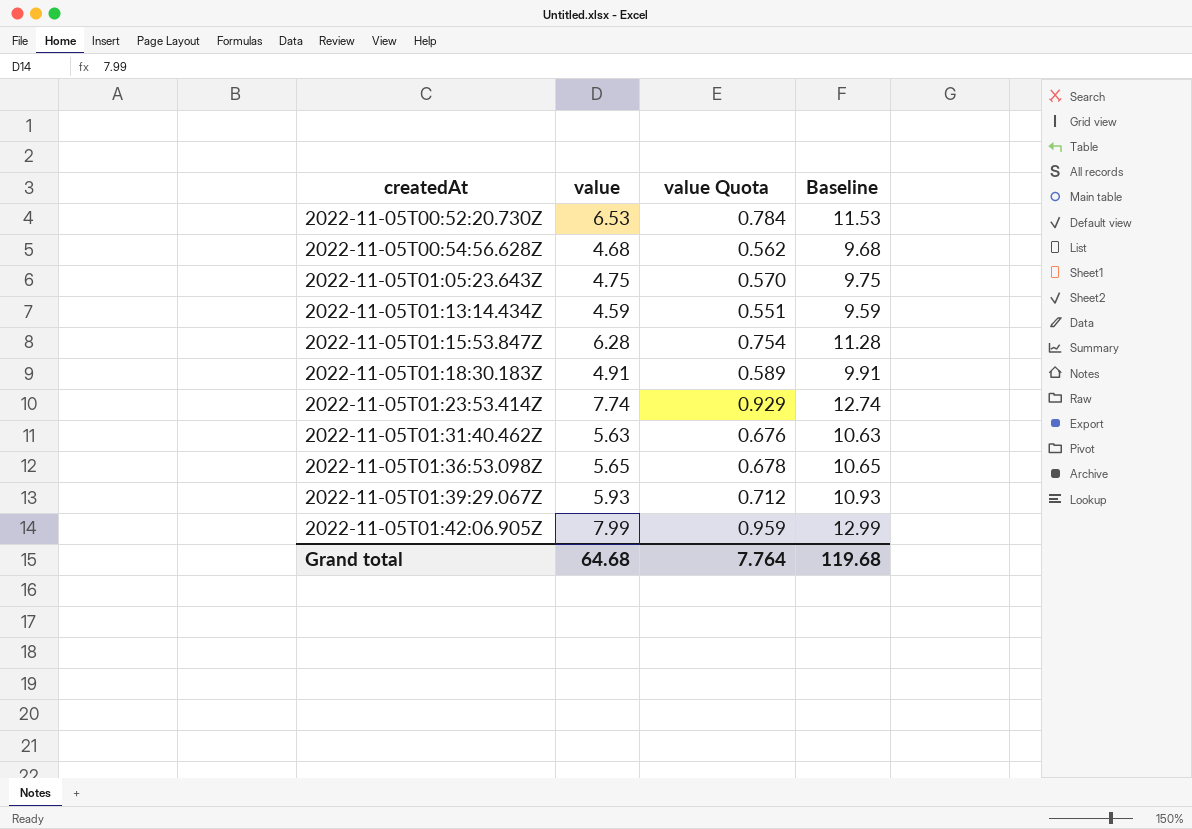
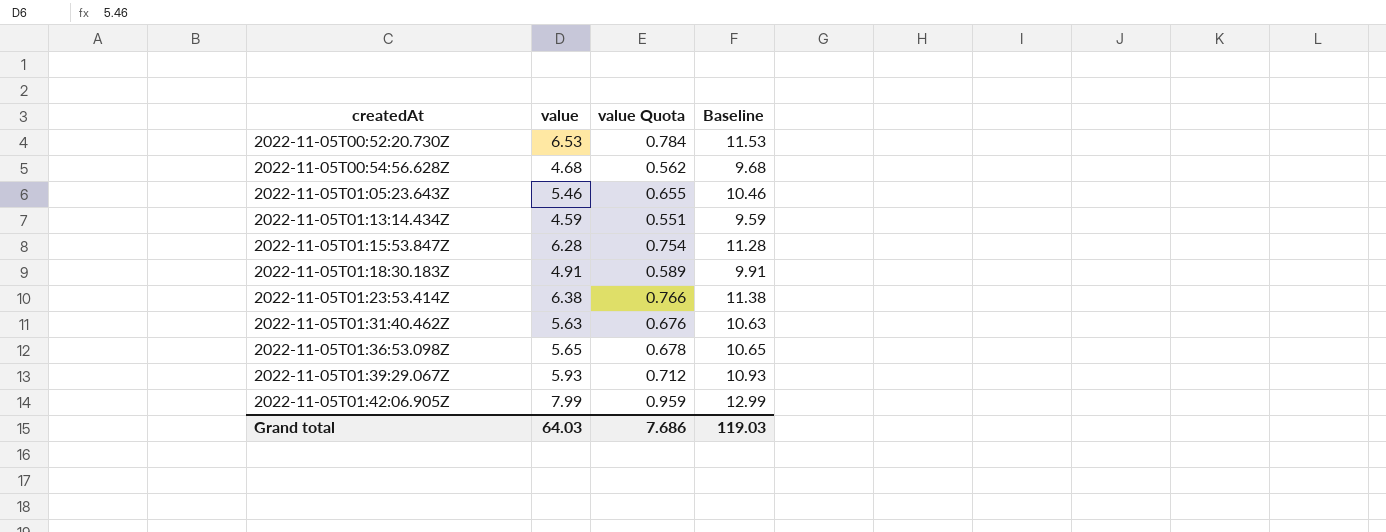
2022-11-05T01:05:23.643Z | value: 4.75 -> 5.46
2022-11-05T01:05:23.643Z | value Quota: 0.570 -> 0.655
2022-11-05T01:05:23.643Z | Baseline: 9.75 -> 10.46
2022-11-05T01:23:53.414Z | value: 7.74 -> 6.38
2022-11-05T01:23:53.414Z | value Quota: 0.929 -> 0.766
2022-11-05T01:23:53.414Z | Baseline: 12.74 -> 11.38
Grand total | value: 64.68 -> 64.03
Grand total | value Quota: 7.764 -> 7.686
Grand total | Baseline: 119.68 -> 119.03

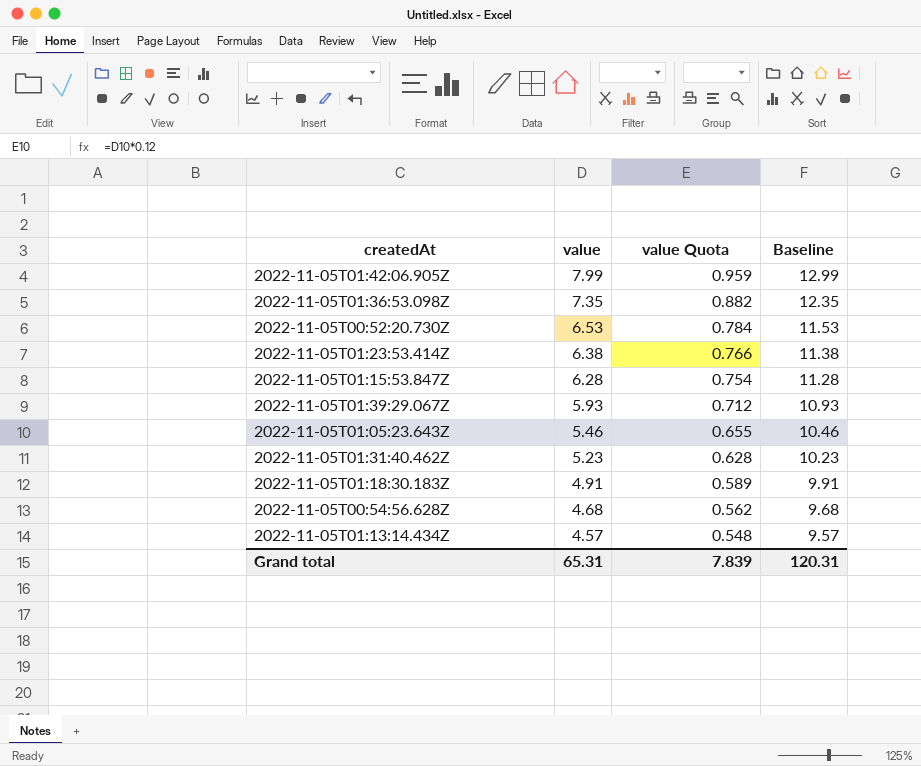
row order: createdAt ascending -> value descending
2022-11-05T01:36:53.098Z | value: 5.65 -> 7.35
2022-11-05T01:36:53.098Z | value Quota: 0.678 -> 0.882
2022-11-05T01:36:53.098Z | Baseline: 10.65 -> 12.35
2022-11-05T01:31:40.462Z | value: 5.63 -> 5.23
2022-11-05T01:31:40.462Z | value Quota: 0.676 -> 0.628
2022-11-05T01:31:40.462Z | Baseline: 10.63 -> 10.23
2022-11-05T01:13:14.434Z | value: 4.59 -> 4.57
2022-11-05T01:13:14.434Z | value Quota: 0.551 -> 0.548
2022-11-05T01:13:14.434Z | Baseline: 9.59 -> 9.57
Grand total | value: 64.03 -> 65.31
Grand total | value Quota: 7.686 -> 7.839
Grand total | Baseline: 119.03 -> 120.31

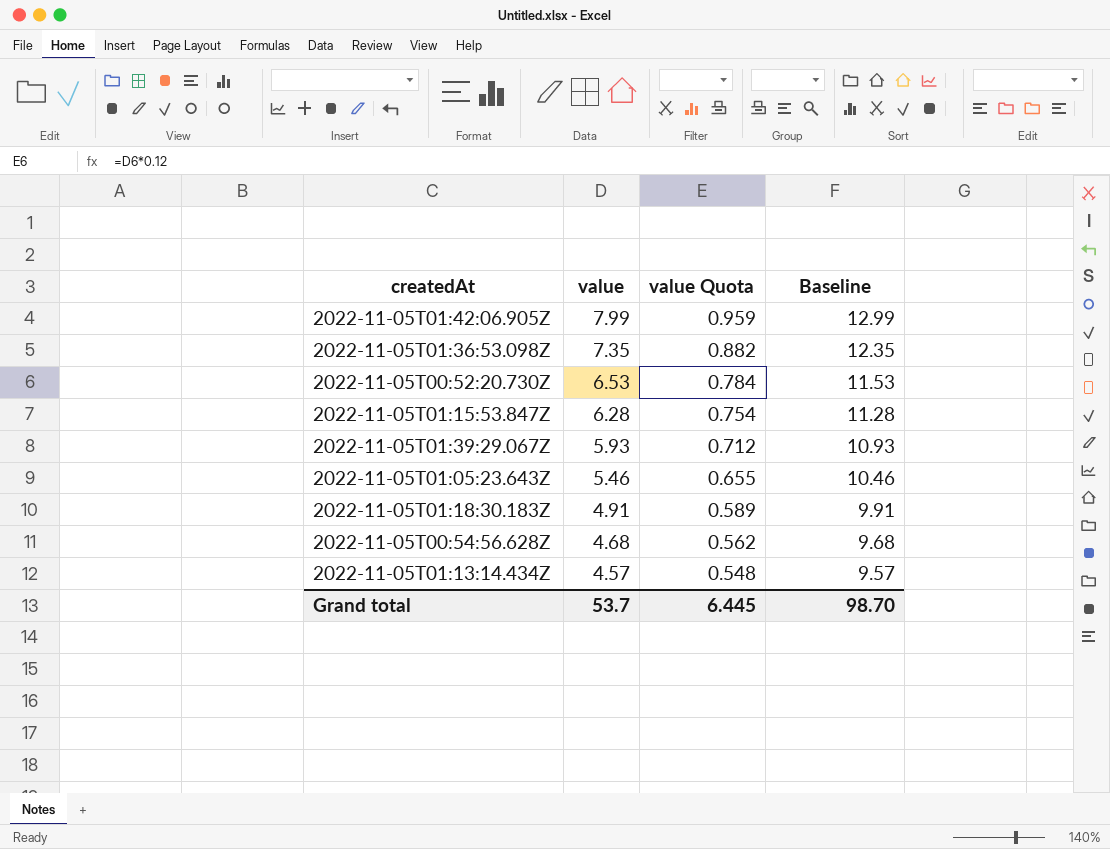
row 2022-11-05T01:23:53.414Z: 6.38 | 0.766 | 11.38 -> none
row 2022-11-05T01:31:40.462Z: 5.23 | 0.628 | 10.23 -> none
Grand total | value: 65.31 -> 53.7
Grand total | value Quota: 7.839 -> 6.445
Grand total | Baseline: 120.31 -> 98.70

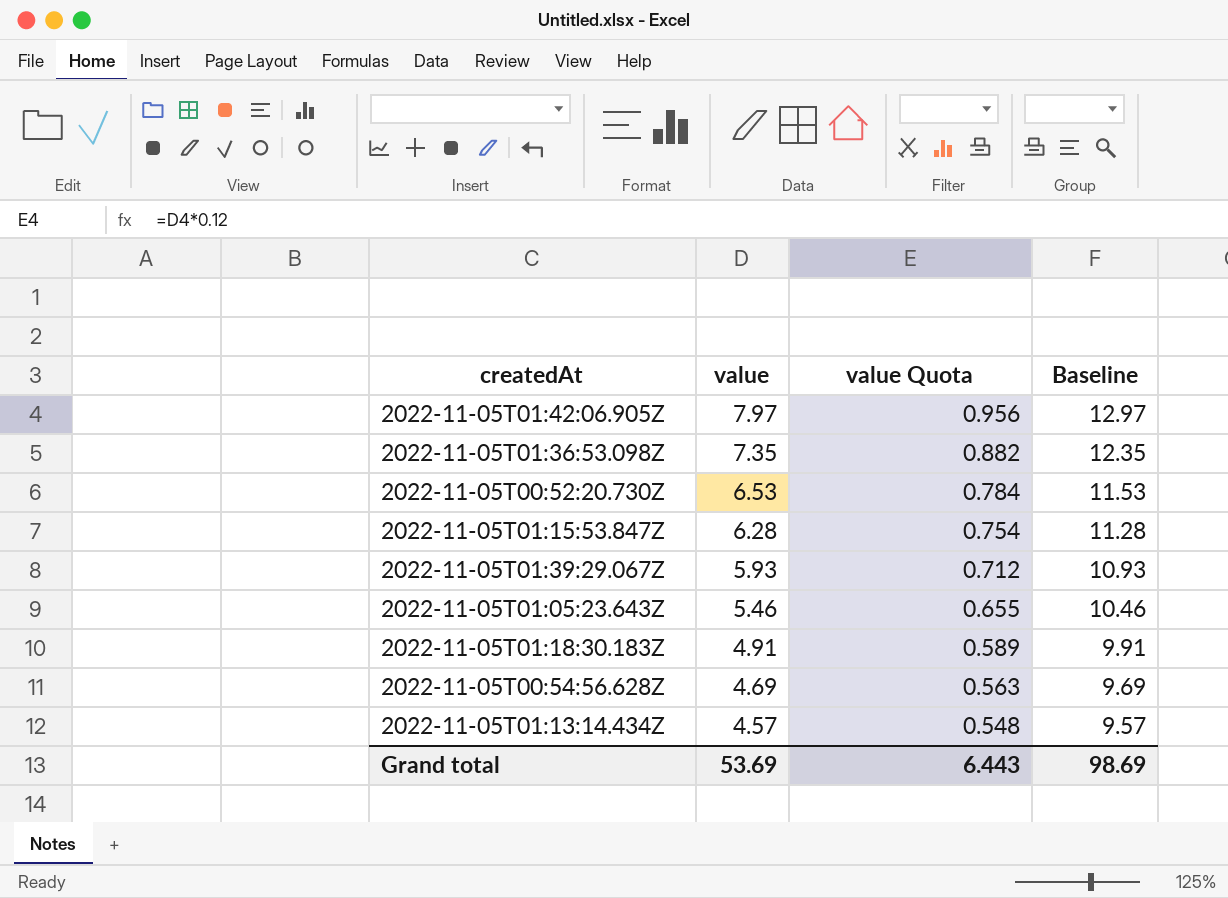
2022-11-05T01:42:06.905Z | value: 7.99 -> 7.97
2022-11-05T01:42:06.905Z | value Quota: 0.959 -> 0.956
2022-11-05T01:42:06.905Z | Baseline: 12.99 -> 12.97
2022-11-05T00:54:56.628Z | value: 4.68 -> 4.69
2022-11-05T00:54:56.628Z | value Quota: 0.562 -> 0.563
2022-11-05T00:54:56.628Z | Baseline: 9.68 -> 9.69
Grand total | value: 53.7 -> 53.69
Grand total | value Quota: 6.445 -> 6.443
Grand total | Baseline: 98.70 -> 98.69

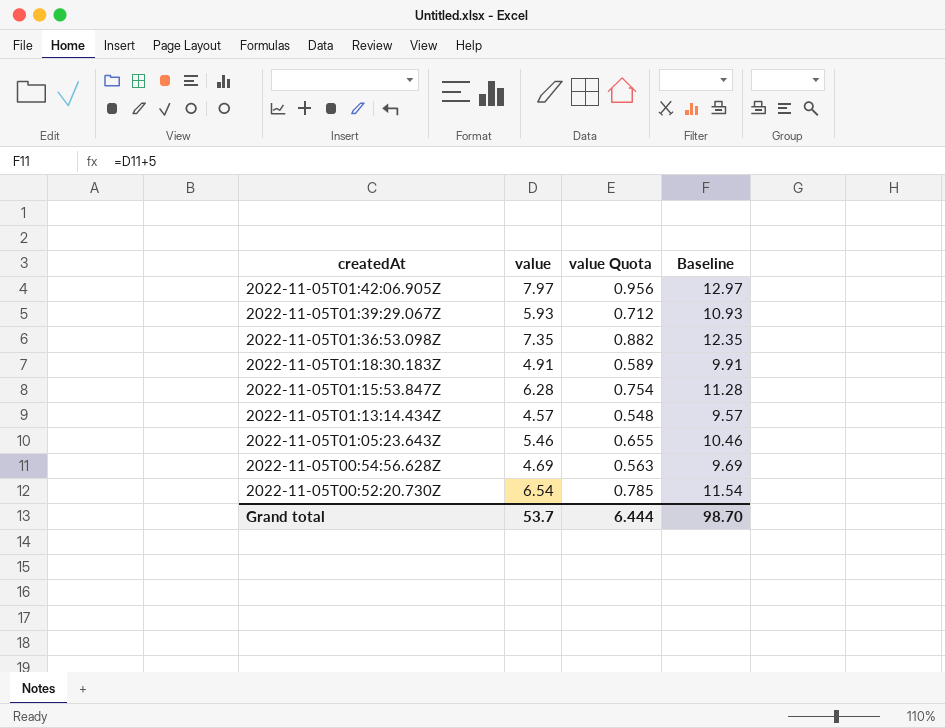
row order: value descending -> createdAt descending
2022-11-05T00:52:20.730Z | value: 6.53 -> 6.54
2022-11-05T00:52:20.730Z | value Quota: 0.784 -> 0.785
2022-11-05T00:52:20.730Z | Baseline: 11.53 -> 11.54
Grand total | value: 53.69 -> 53.7
Grand total | value Quota: 6.443 -> 6.444
Grand total | Baseline: 98.69 -> 98.70

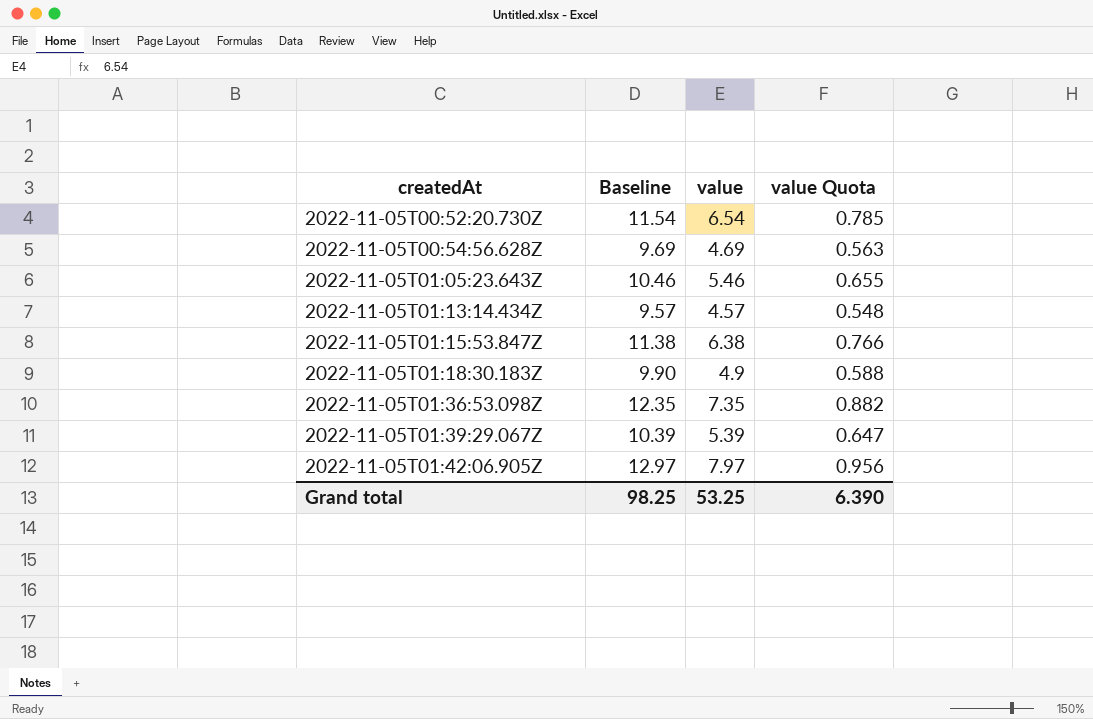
row order: createdAt descending -> createdAt ascending
column Baseline | position: 4 -> 2
2022-11-05T01:15:53.847Z | Baseline: 11.28 -> 11.38
2022-11-05T01:15:53.847Z | value: 6.28 -> 6.38
2022-11-05T01:15:53.847Z | value Quota: 0.754 -> 0.766
2022-11-05T01:18:30.183Z | Baseline: 9.91 -> 9.90
2022-11-05T01:18:30.183Z | value: 4.91 -> 4.9
2022-11-05T01:18:30.183Z | value Quota: 0.589 -> 0.588
2022-11-05T01:39:29.067Z | Baseline: 10.93 -> 10.39
2022-11-05T01:39:29.067Z | value: 5.93 -> 5.39
2022-11-05T01:39:29.067Z | value Quota: 0.712 -> 0.647
Grand total | Baseline: 98.70 -> 98.25
Grand total | value: 53.7 -> 53.25
Grand total | value Quota: 6.444 -> 6.390

